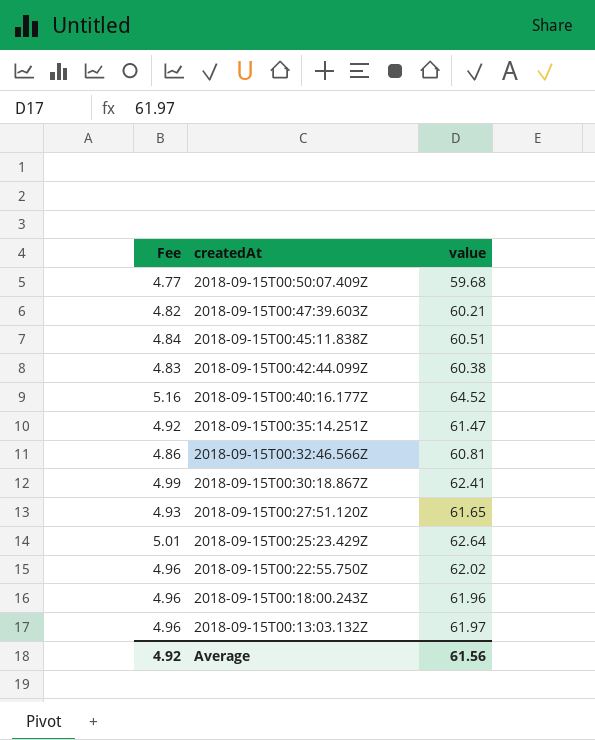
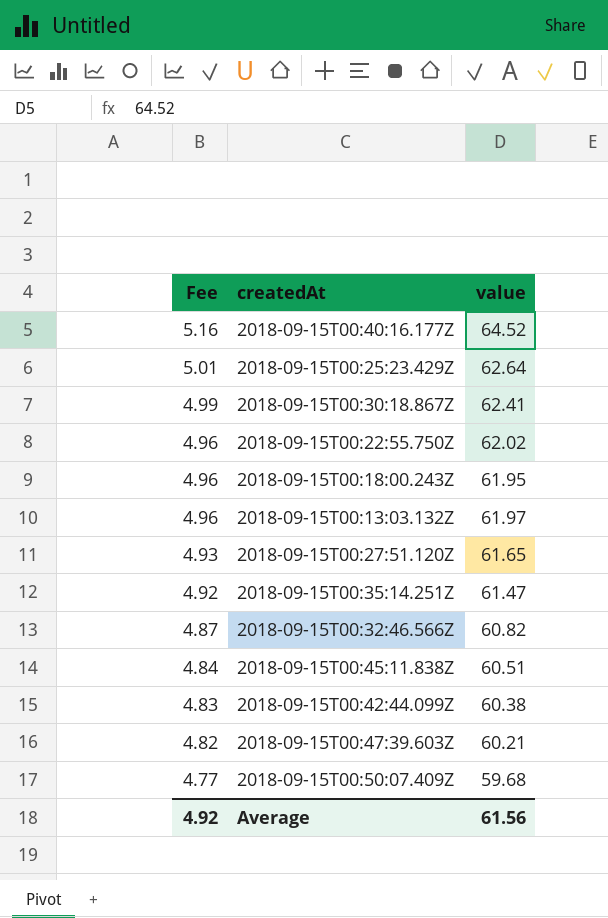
row order: createdAt descending -> Fee descending
2018-09-15T00:18:00.243Z | value: 61.96 -> 61.95
2018-09-15T00:32:46.566Z | Fee: 4.86 -> 4.87
2018-09-15T00:32:46.566Z | value: 60.81 -> 60.82

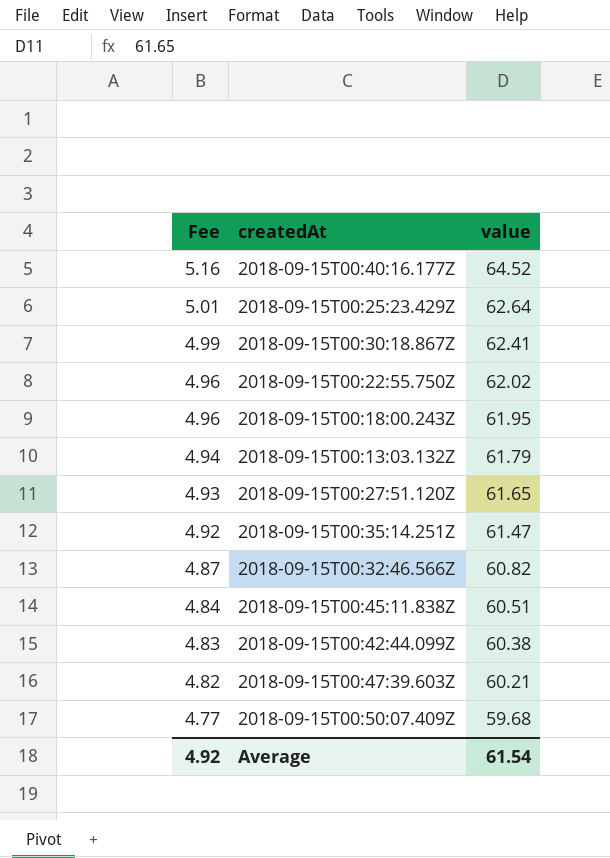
2018-09-15T00:13:03.132Z | Fee: 4.96 -> 4.94
2018-09-15T00:13:03.132Z | value: 61.97 -> 61.79
Average | value: 61.56 -> 61.54

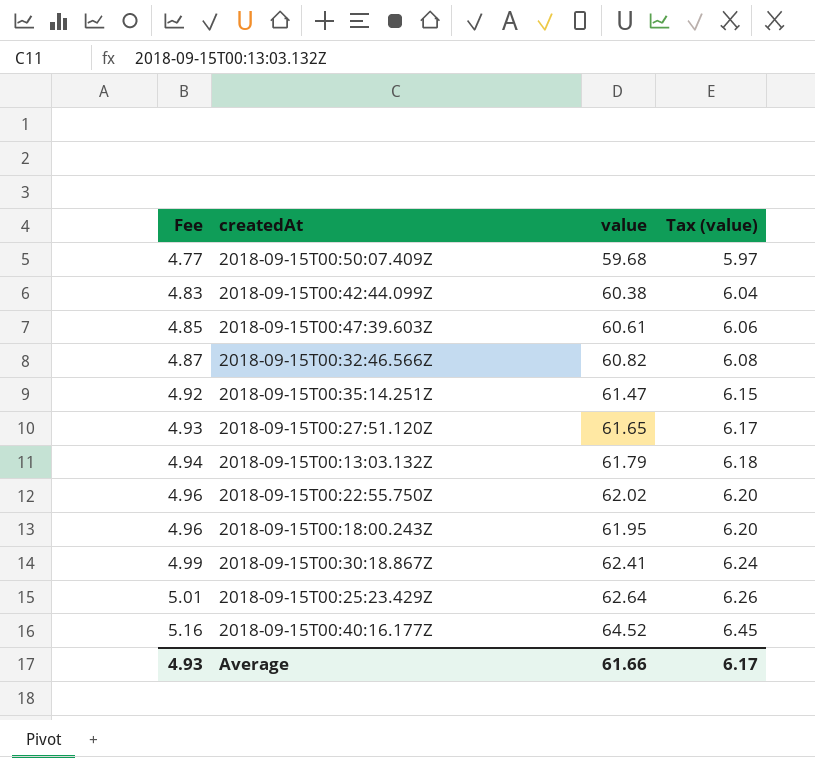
row order: Fee descending -> Fee ascending
column Tax (value) | formula: none -> [value] * 0.1
row 2018-09-15T00:45:11.838Z: 4.84 | 60.51 -> none
2018-09-15T00:47:39.603Z | Fee: 4.82 -> 4.85
2018-09-15T00:47:39.603Z | value: 60.21 -> 60.61
Average | Fee: 4.92 -> 4.93
Average | value: 61.54 -> 61.66

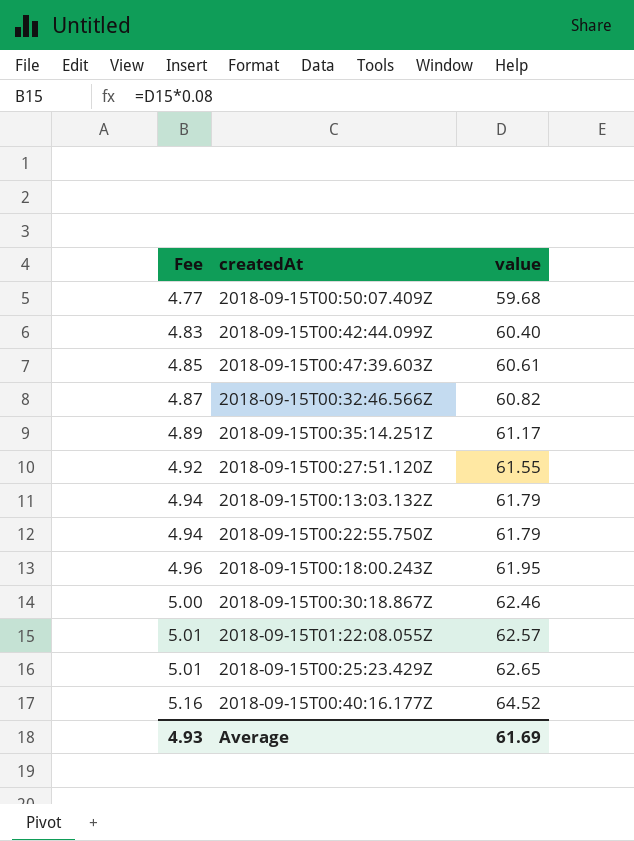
column Tax (value) | formula: [value] * 0.1 -> none
2018-09-15T00:42:44.099Z | value: 60.38 -> 60.40
2018-09-15T00:35:14.251Z | Fee: 4.92 -> 4.89
2018-09-15T00:35:14.251Z | value: 61.47 -> 61.17
2018-09-15T00:27:51.120Z | Fee: 4.93 -> 4.92
2018-09-15T00:27:51.120Z | value: 61.65 -> 61.55
2018-09-15T00:22:55.750Z | Fee: 4.96 -> 4.94
2018-09-15T00:22:55.750Z | value: 62.02 -> 61.79
2018-09-15T00:30:18.867Z | Fee: 4.99 -> 5.00
2018-09-15T00:30:18.867Z | value: 62.41 -> 62.46
row 2018-09-15T01:22:08.055Z: none -> 5.01 | 62.57
2018-09-15T00:25:23.429Z | value: 62.64 -> 62.65
Average | value: 61.66 -> 61.69

